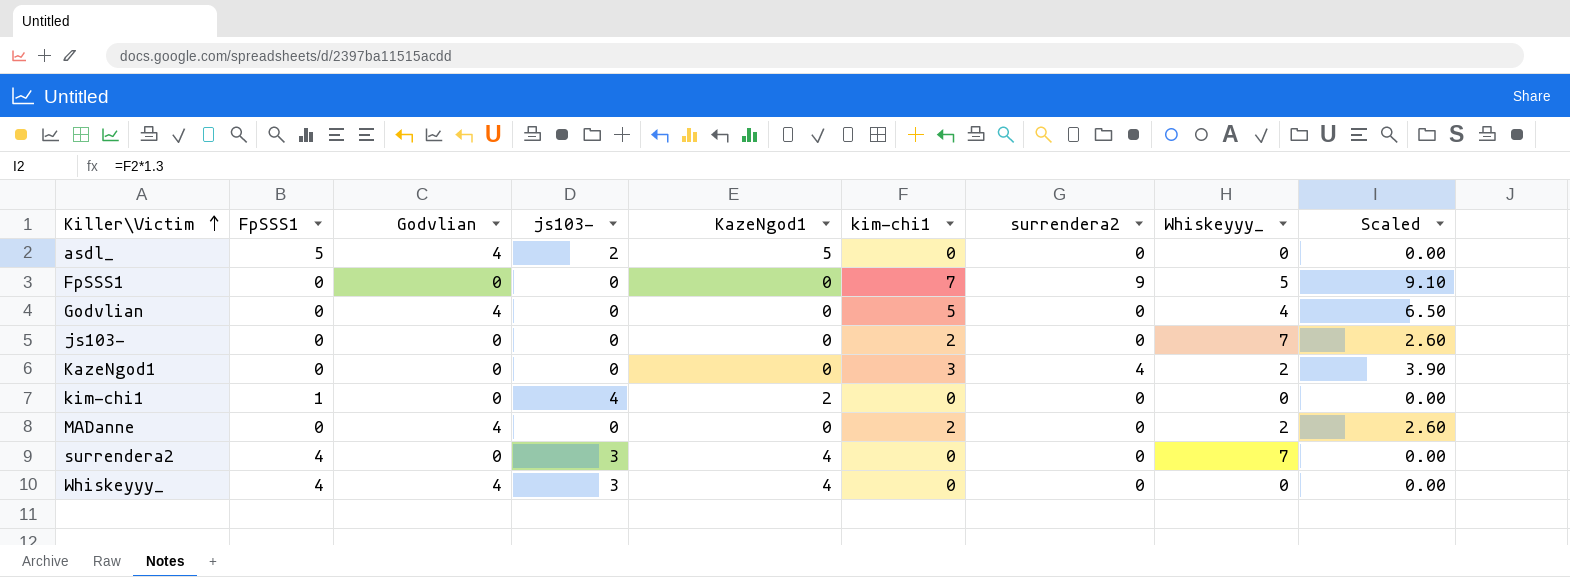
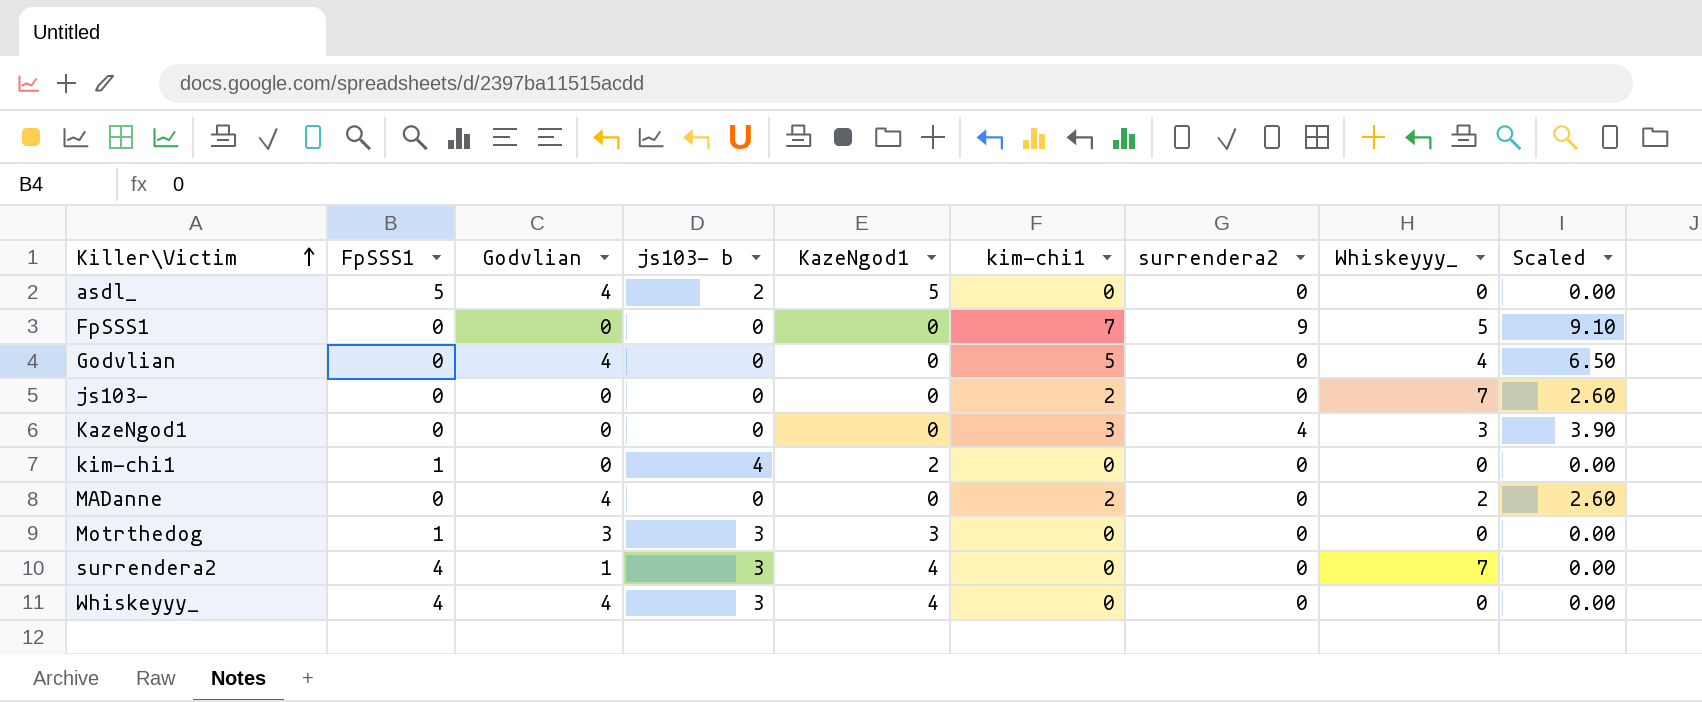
column name: js103- -> js103- b
KazeNgod1 | Whiskeyyy_: 2 -> 3
row Motrthedog: none -> 1 | 3 | 3 | 3 | 0 | 0 | 0 | 0.00
surrendera2 | Godvlian: 0 -> 1

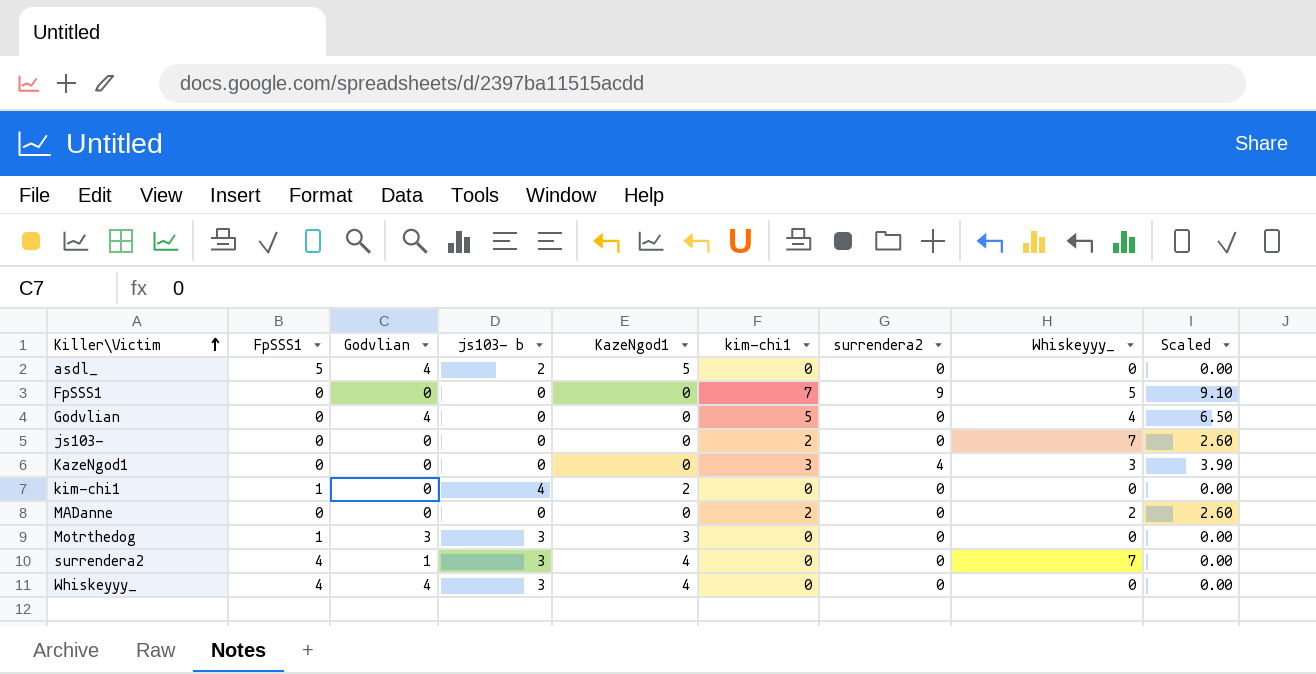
MADanne | Godvlian: 4 -> 0

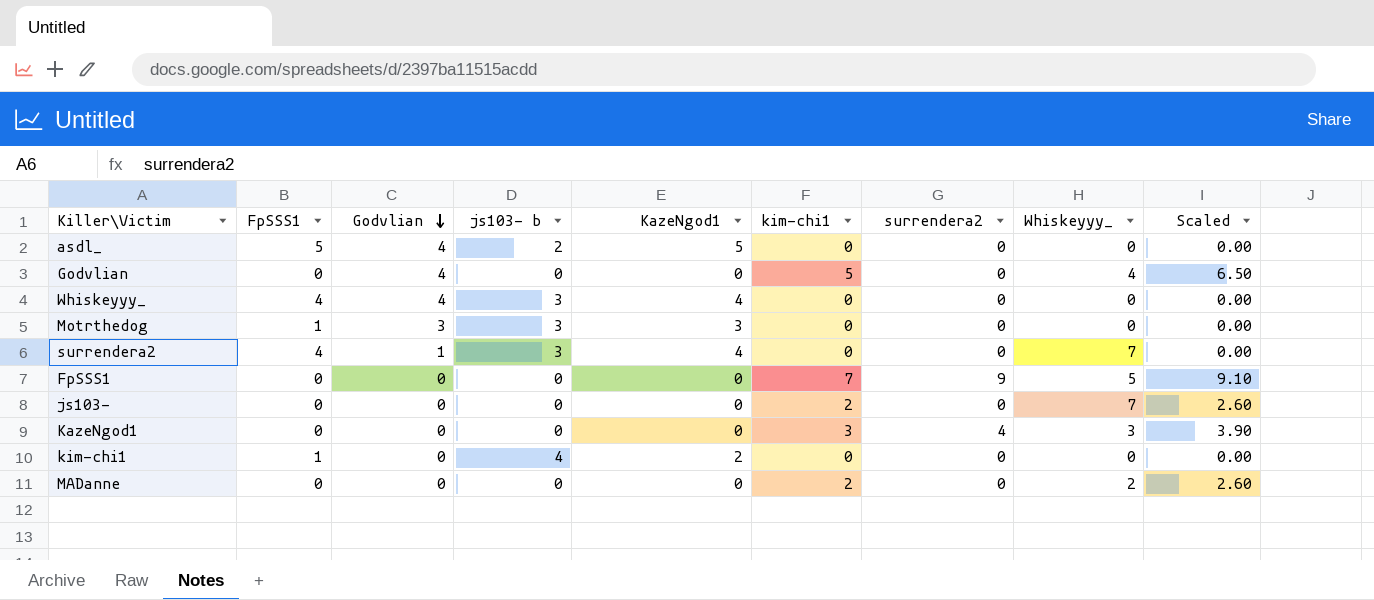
row order: Killer\Victim ascending -> Godvlian descending

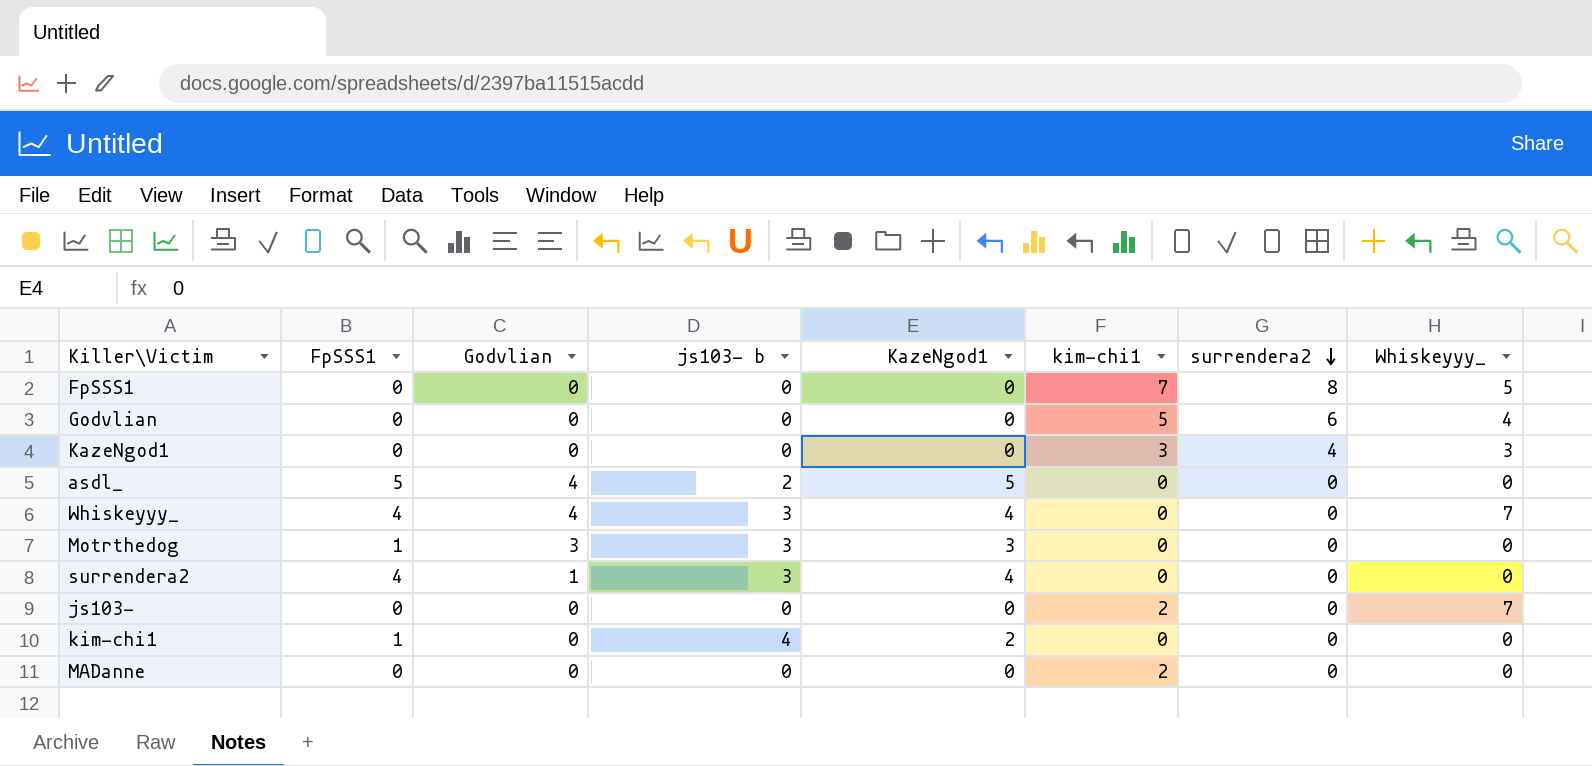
row order: Godvlian descending -> surrendera2 descending
column Scaled | formula: [kim-chi1] * 1.3 -> none
FpSSS1 | surrendera2: 9 -> 8
Godvlian | Godvlian: 4 -> 0
Godvlian | surrendera2: 0 -> 6
Whiskeyyy_ | Whiskeyyy_: 0 -> 7
surrendera2 | Whiskeyyy_: 7 -> 0
MADanne | Whiskeyyy_: 2 -> 0

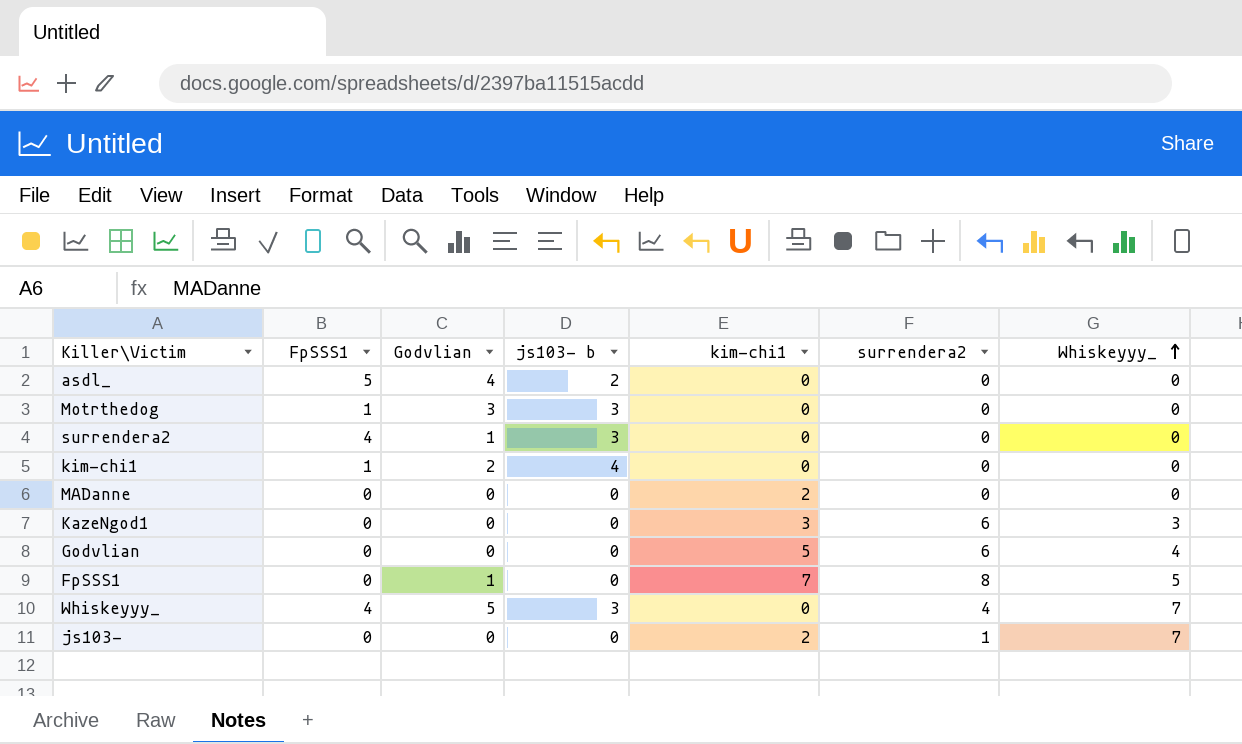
row order: surrendera2 descending -> Whiskeyyy_ ascending
column KazeNgod1 | position: 5 -> none
kim-chi1 | Godvlian: 0 -> 2
KazeNgod1 | surrendera2: 4 -> 6
FpSSS1 | Godvlian: 0 -> 1
Whiskeyyy_ | Godvlian: 4 -> 5
Whiskeyyy_ | surrendera2: 0 -> 4
js103- | surrendera2: 0 -> 1

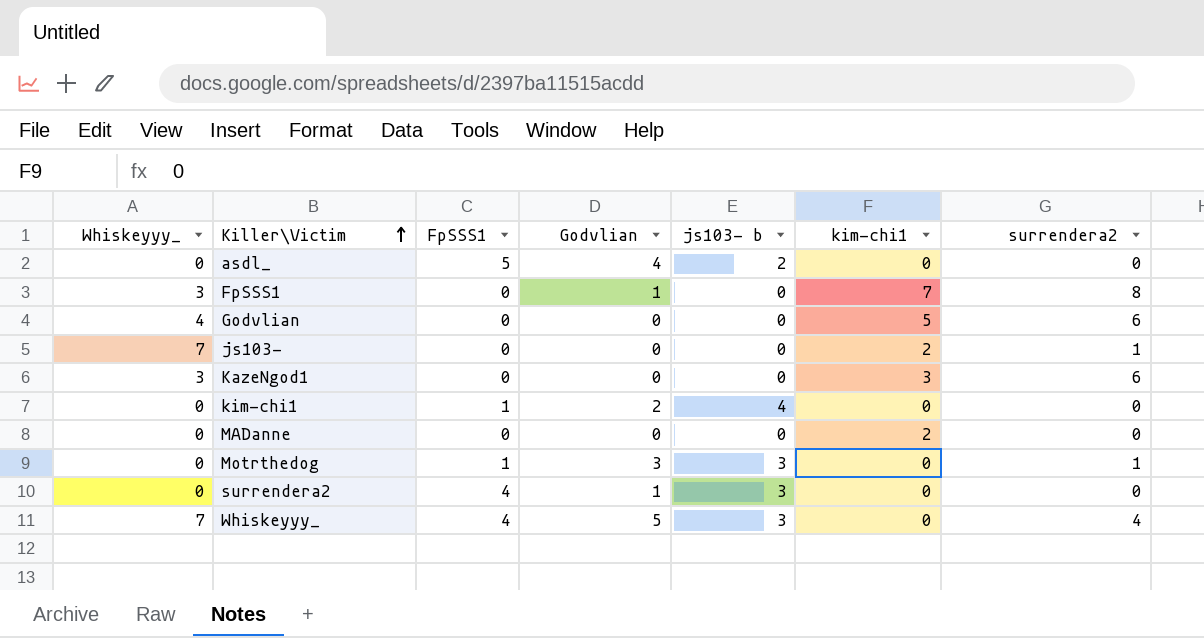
row order: Whiskeyyy_ ascending -> Killer\Victim ascending
column Whiskeyyy_ | position: 7 -> 1
FpSSS1 | Whiskeyyy_: 5 -> 3
Motrthedog | surrendera2: 0 -> 1

